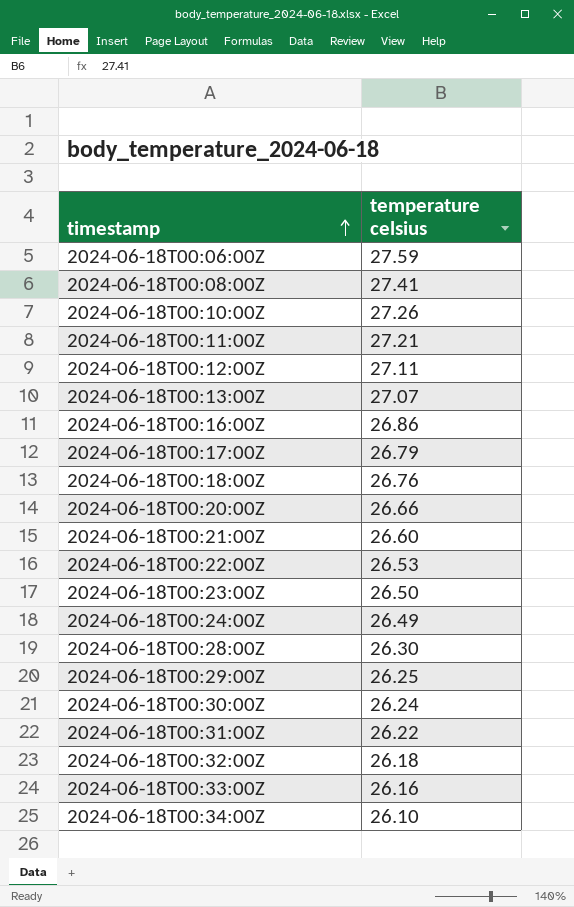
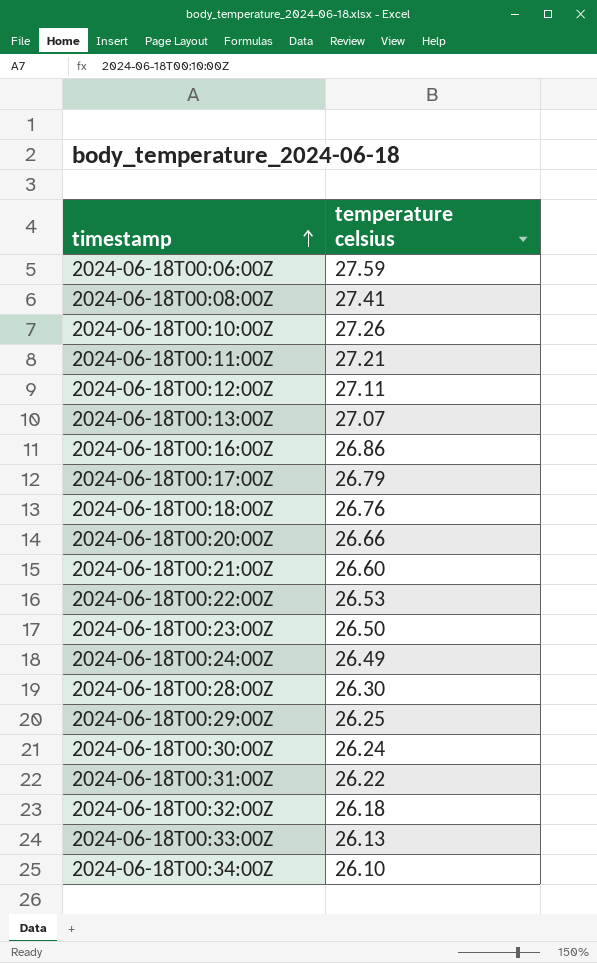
2024-06-18T00:33:00Z | temperature celsius: 26.16 -> 26.13

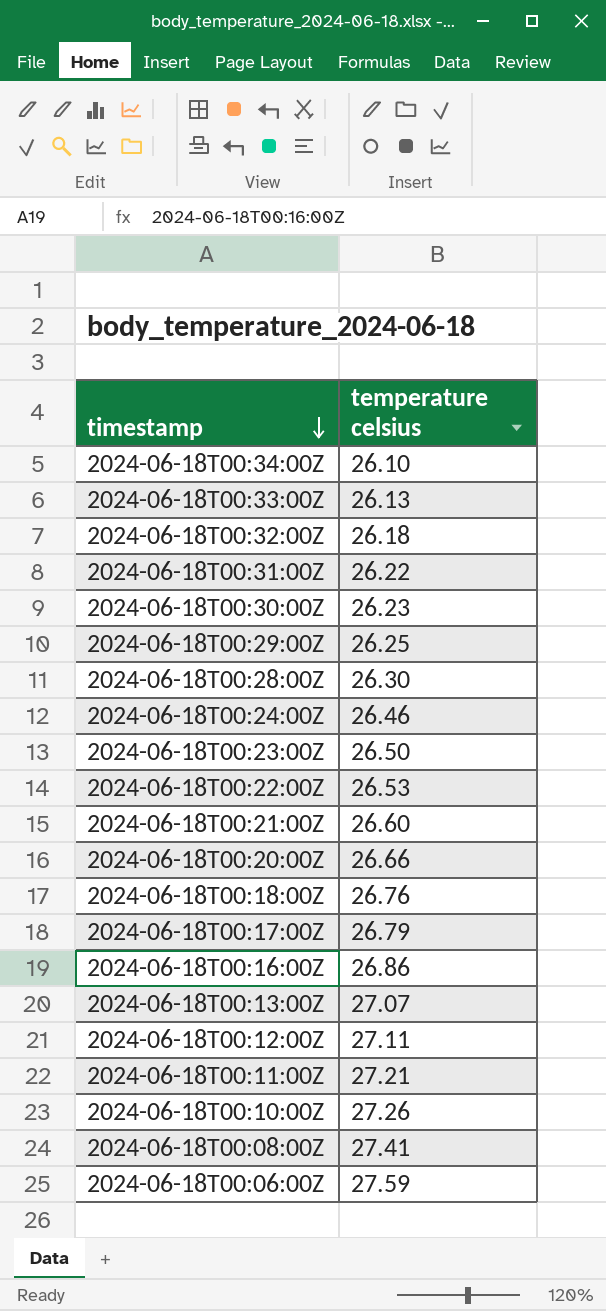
row order: timestamp ascending -> timestamp descending
2024-06-18T00:30:00Z | temperature celsius: 26.24 -> 26.23
2024-06-18T00:24:00Z | temperature celsius: 26.49 -> 26.46

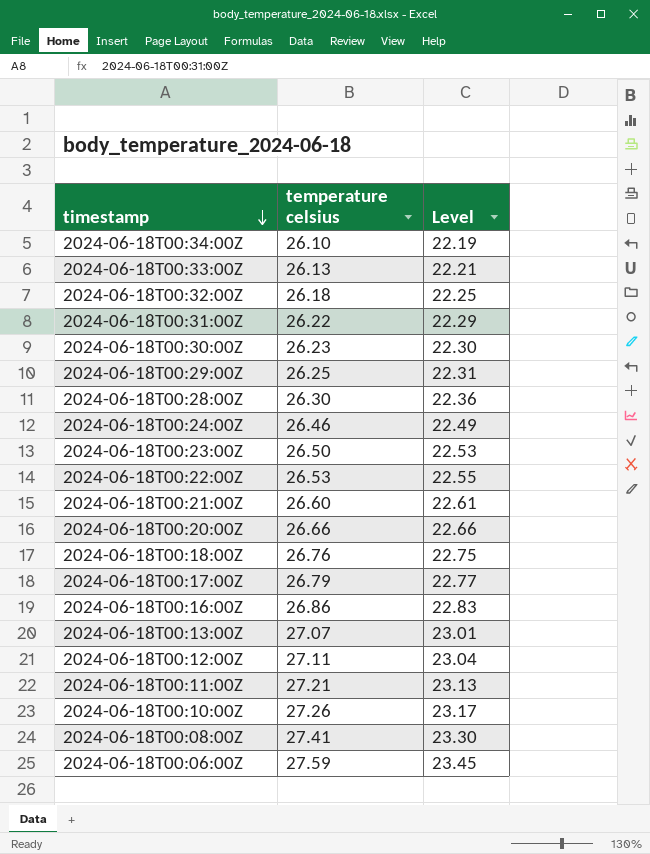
column Level | formula: none -> [temperature celsius] * 0.85

